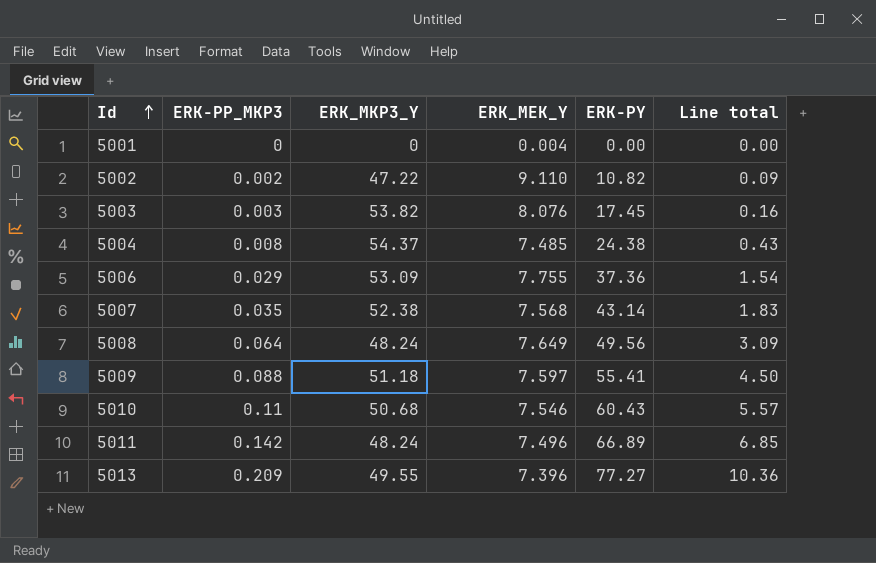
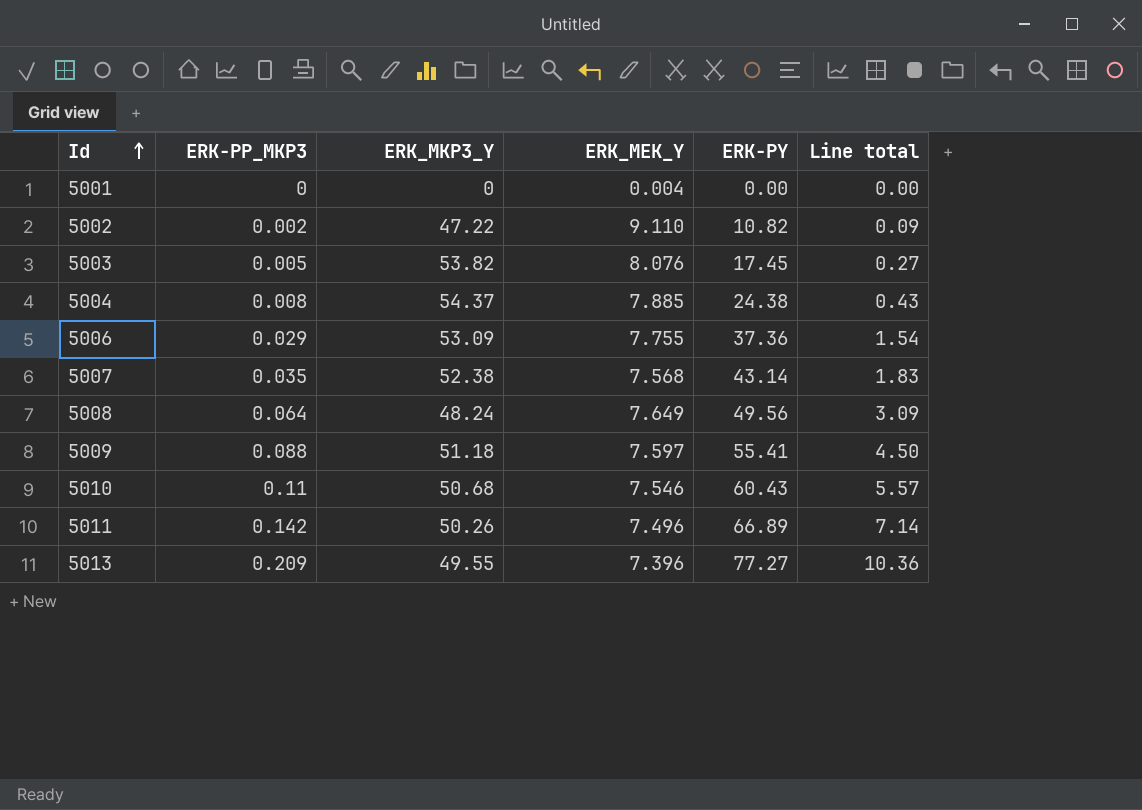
5003 | ERK-PP_MKP3: 0.003 -> 0.005
5003 | Line total: 0.16 -> 0.27
5004 | ERK_MEK_Y: 7.485 -> 7.885
5011 | ERK_MKP3_Y: 48.24 -> 50.26
5011 | Line total: 6.85 -> 7.14

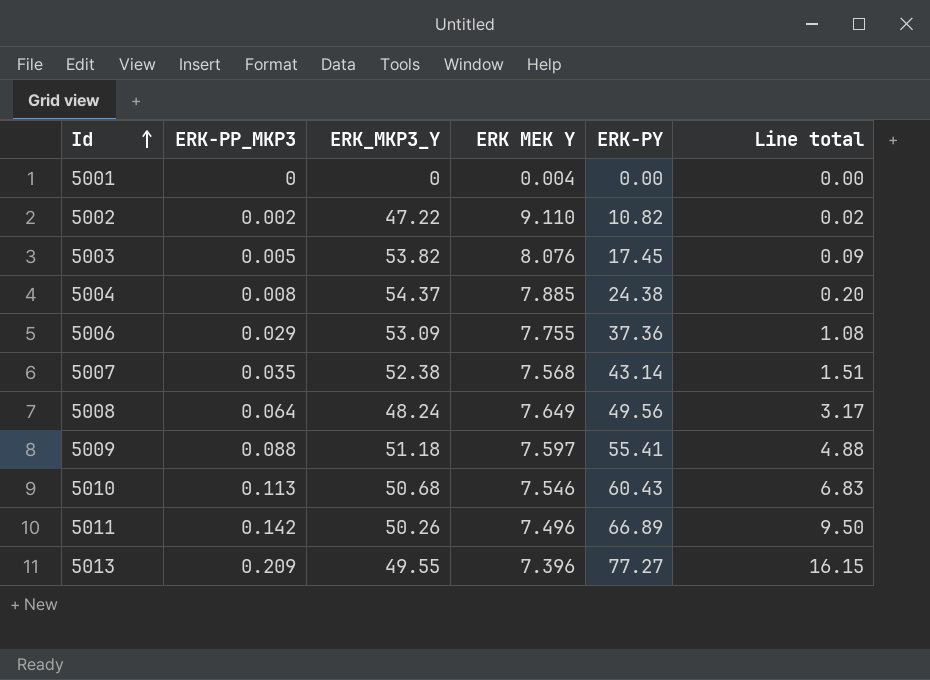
column name: ERK_MEK_Y -> ERK MEK Y
column Line total | formula: [ERK-PP_MKP3] * [ERK_MKP3_Y] -> [ERK-PP_MKP3] * [ERK-PY]
5010 | ERK-PP_MKP3: 0.11 -> 0.113

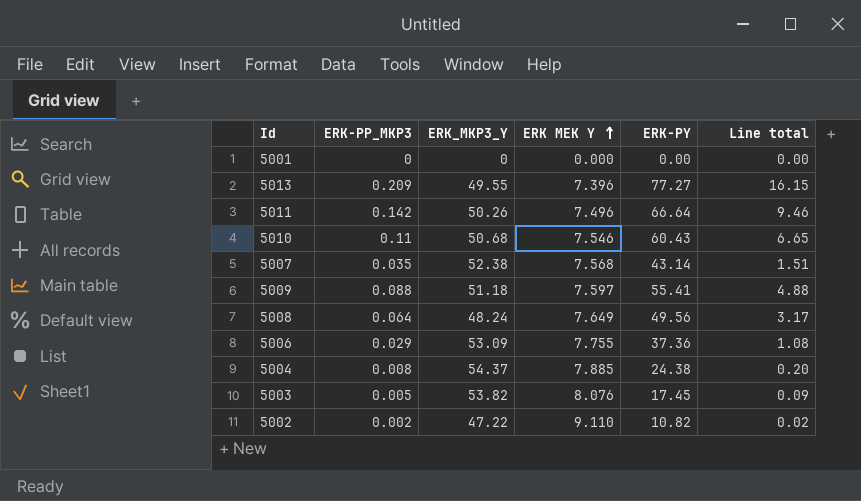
row order: Id ascending -> ERK MEK Y ascending
5001 | ERK MEK Y: 0.004 -> 0.000
5011 | ERK-PY: 66.89 -> 66.64
5011 | Line total: 9.50 -> 9.46
5010 | ERK-PP_MKP3: 0.113 -> 0.11
5010 | Line total: 6.83 -> 6.65

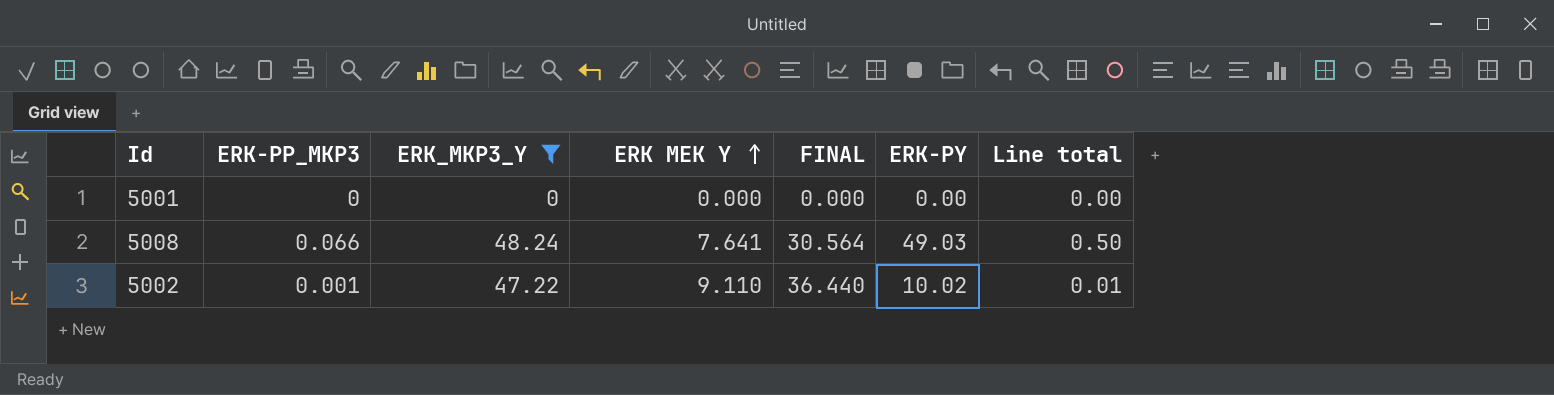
filter: none -> ERK_MKP3_Y <= 48.24
column FINAL | formula: none -> [ERK MEK Y] * 4
column Line total | formula: [ERK-PP_MKP3] * [ERK-PY] -> [ERK-PP_MKP3] * [ERK MEK Y]
5008 | ERK-PP_MKP3: 0.064 -> 0.066
5008 | ERK MEK Y: 7.649 -> 7.641
5008 | ERK-PY: 49.56 -> 49.03
5002 | ERK-PP_MKP3: 0.002 -> 0.001
5002 | ERK-PY: 10.82 -> 10.02

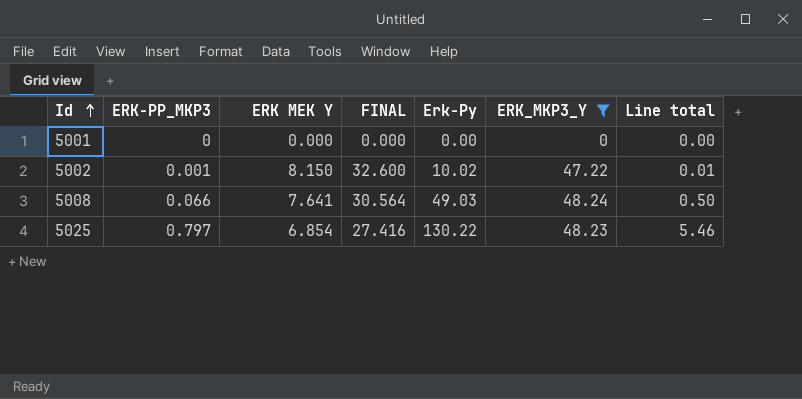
row order: ERK MEK Y ascending -> Id ascending
column name: ERK-PY -> Erk-Py
column ERK_MKP3_Y | position: 3 -> 6
5002 | ERK MEK Y: 9.110 -> 8.150
5002 | FINAL: 36.440 -> 32.600
row 5025: none -> 0.797 | 6.854 | 27.416 | 130.22 | 48.23 | 5.46

